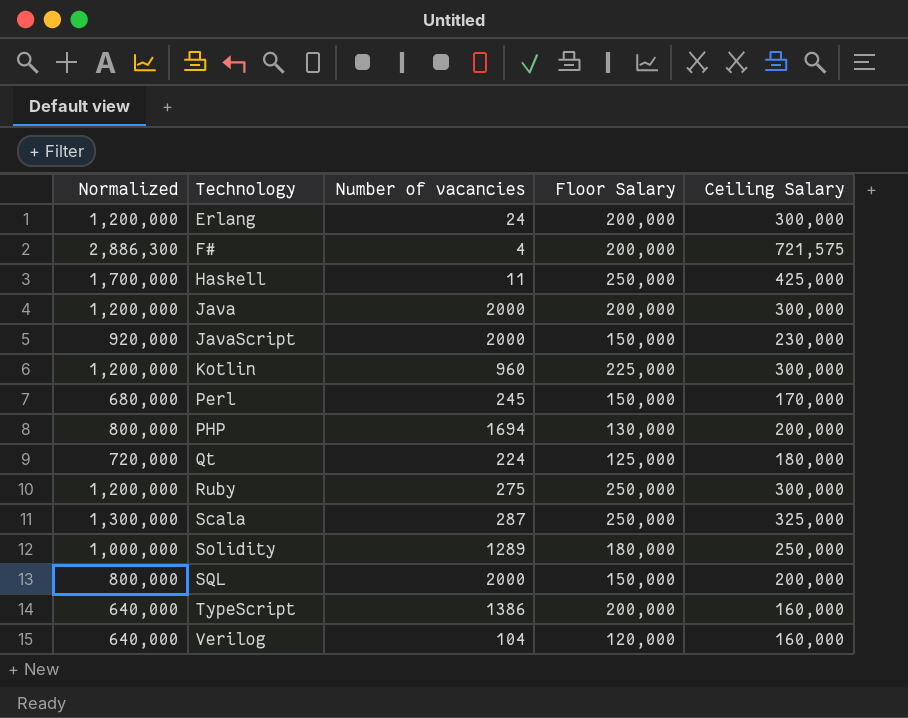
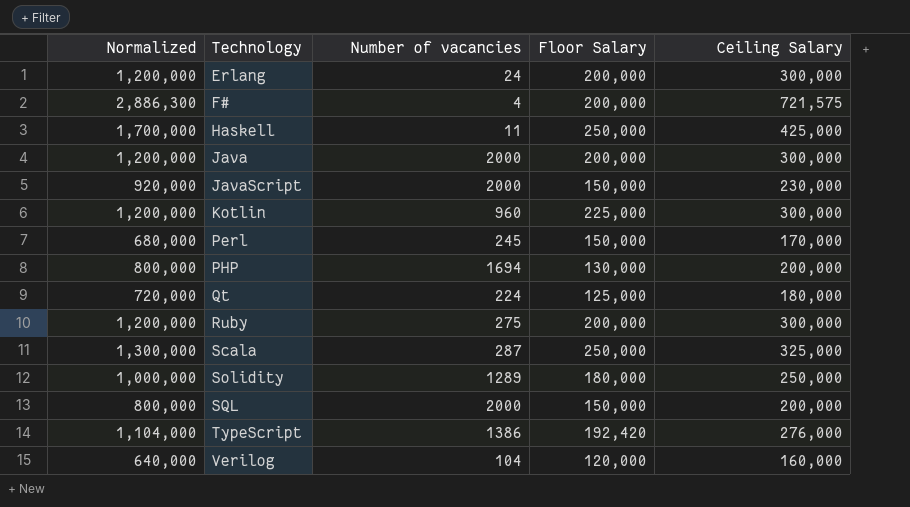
Ruby | Floor Salary: 250,000 -> 200,000
TypeScript | Normalized: 640,000 -> 1,104,000
TypeScript | Floor Salary: 200,000 -> 192,420
TypeScript | Ceiling Salary: 160,000 -> 276,000

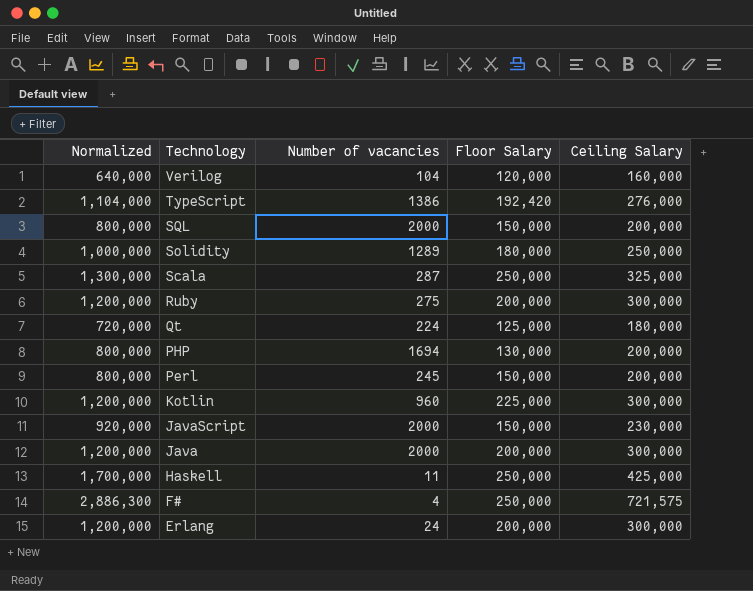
row order: Technology ascending -> Technology descending
Perl | Normalized: 680,000 -> 800,000
Perl | Ceiling Salary: 170,000 -> 200,000
F# | Floor Salary: 200,000 -> 250,000

